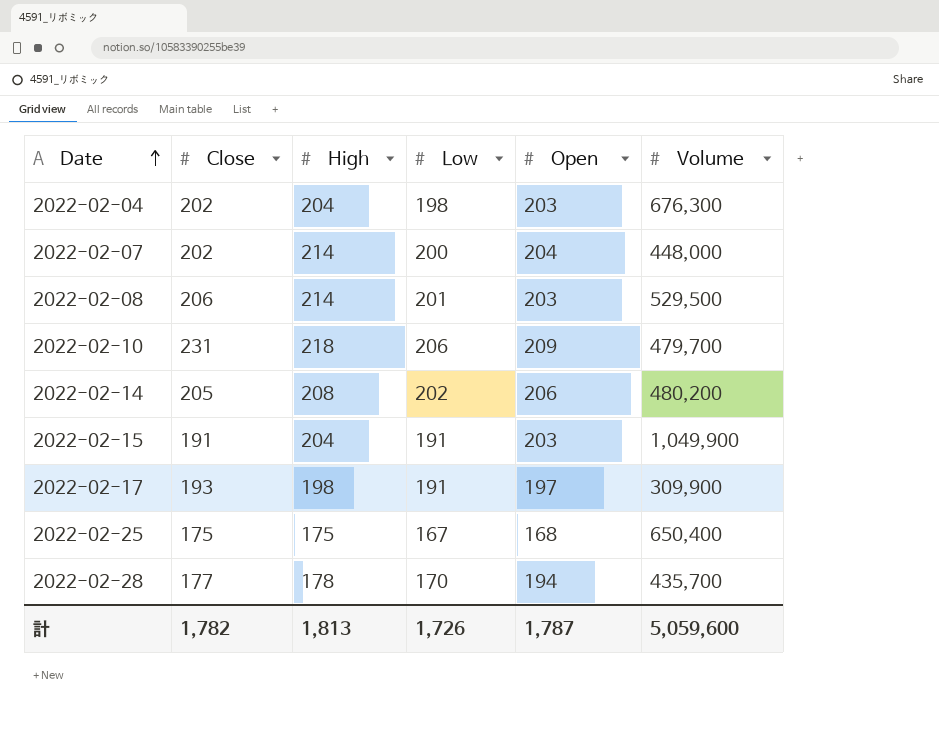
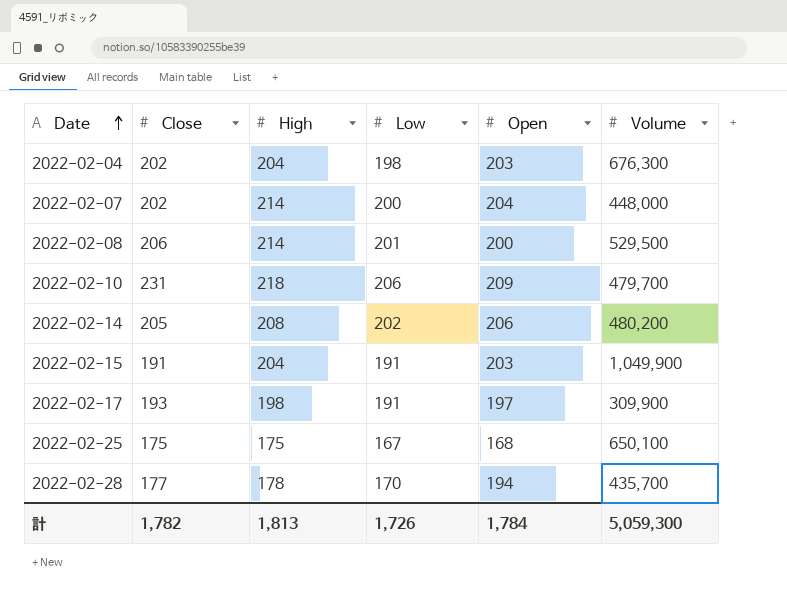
2022-02-08 | Open: 203 -> 200
2022-02-25 | Volume: 650,400 -> 650,100
計 | Open: 1,787 -> 1,784
計 | Volume: 5,059,600 -> 5,059,300

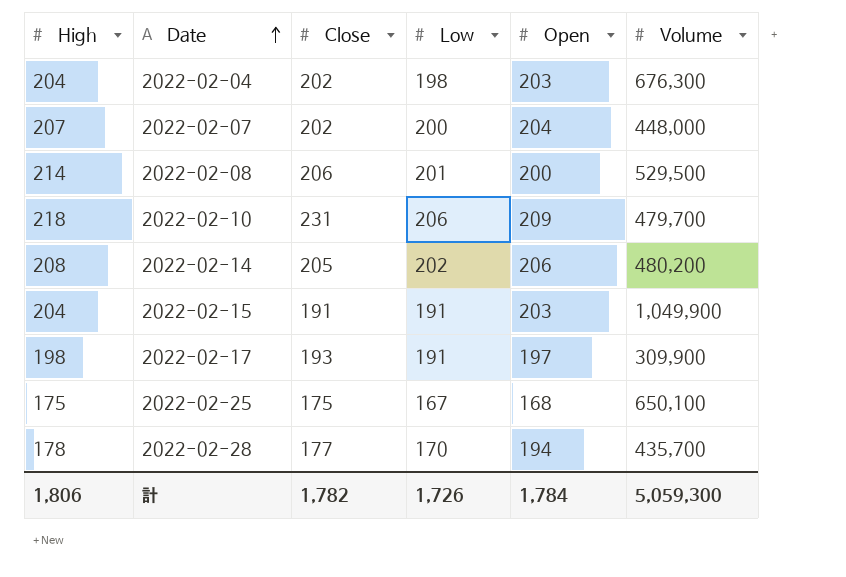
column High | position: 3 -> 1
2022-02-07 | High: 214 -> 207
計 | High: 1,813 -> 1,806

